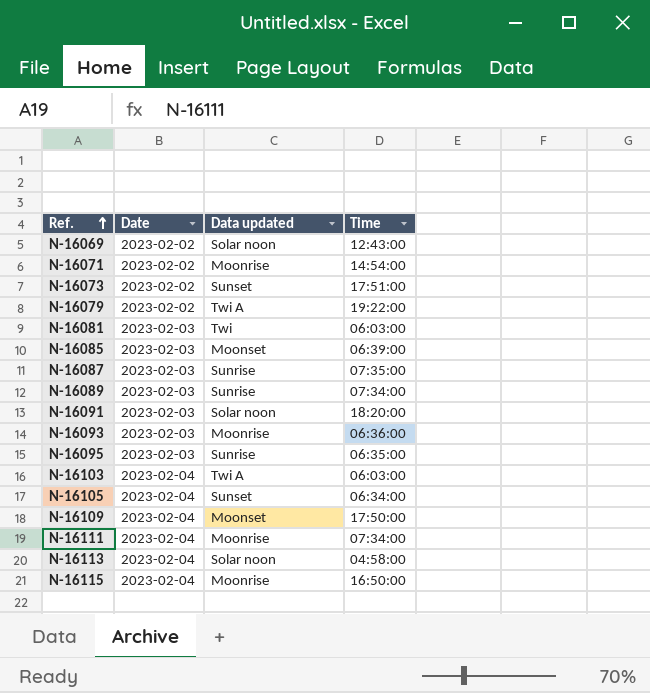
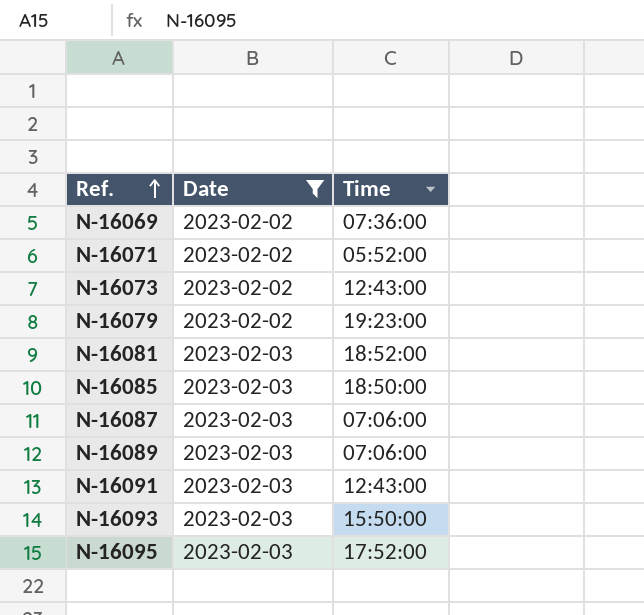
filter: none -> Date != 2023-02-04
column Data updated | position: 3 -> none
N-16069 | Time: 12:43:00 -> 07:36:00
N-16071 | Time: 14:54:00 -> 05:52:00
N-16073 | Time: 17:51:00 -> 12:43:00
N-16079 | Time: 19:22:00 -> 19:23:00
N-16081 | Time: 06:03:00 -> 18:52:00
N-16085 | Time: 06:39:00 -> 18:50:00
N-16087 | Time: 07:35:00 -> 07:06:00
N-16089 | Time: 07:34:00 -> 07:06:00
N-16091 | Time: 18:20:00 -> 12:43:00
N-16093 | Time: 06:36:00 -> 15:50:00
N-16095 | Time: 06:35:00 -> 17:52:00

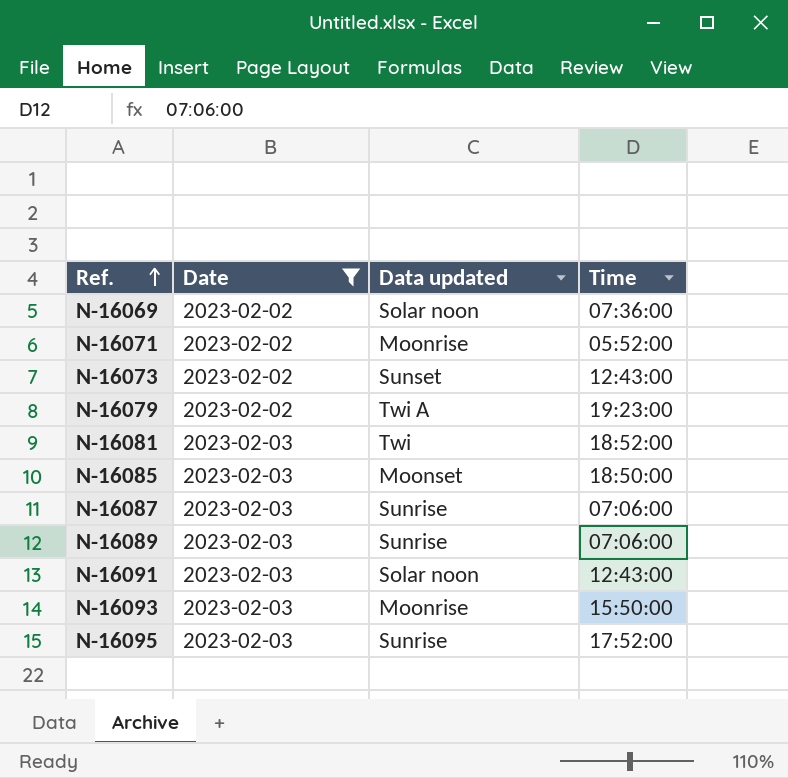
column Data updated | position: none -> 3

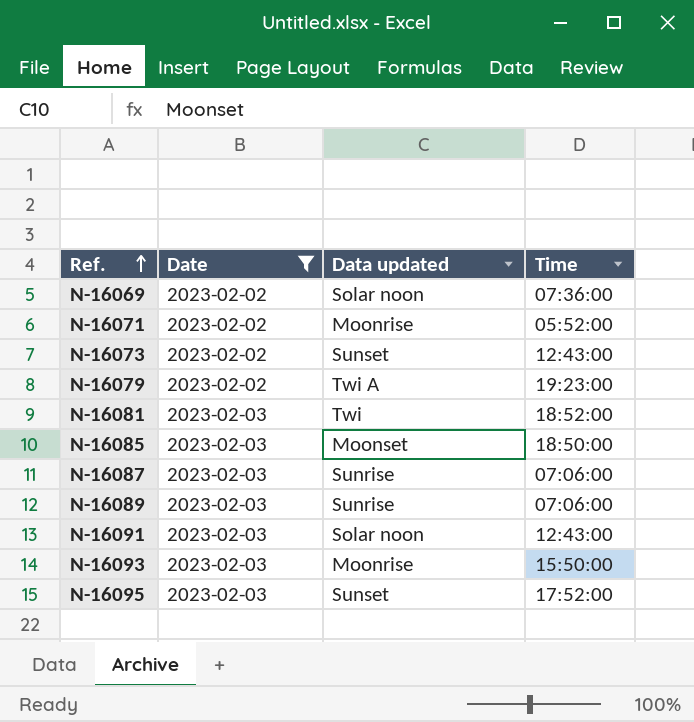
N-16095 | Data updated: Sunrise -> Sunset

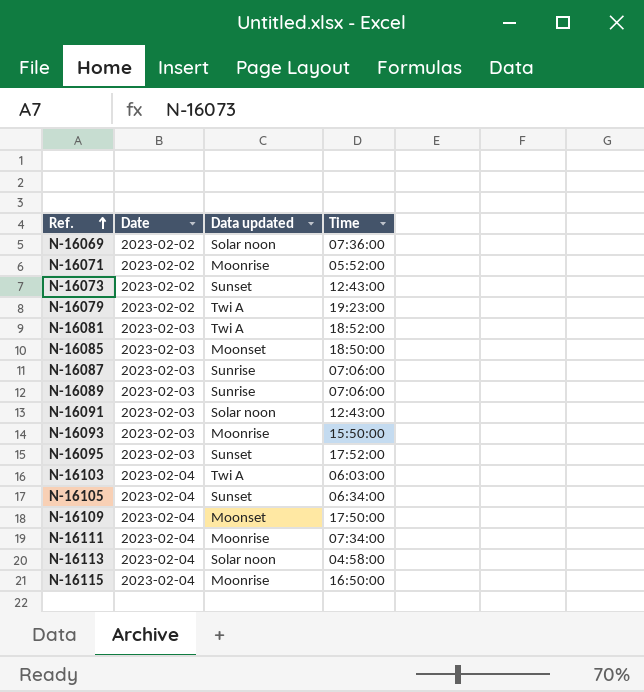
filter: Date != 2023-02-04 -> none
N-16081 | Data updated: Twi -> Twi A

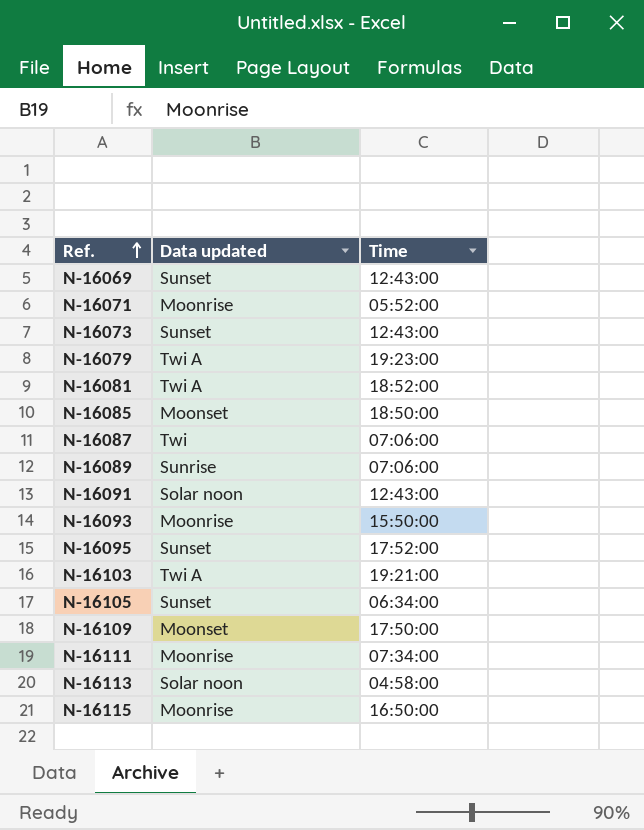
column Date | position: 2 -> none
N-16069 | Data updated: Solar noon -> Sunset
N-16069 | Time: 07:36:00 -> 12:43:00
N-16087 | Data updated: Sunrise -> Twi
N-16103 | Time: 06:03:00 -> 19:21:00

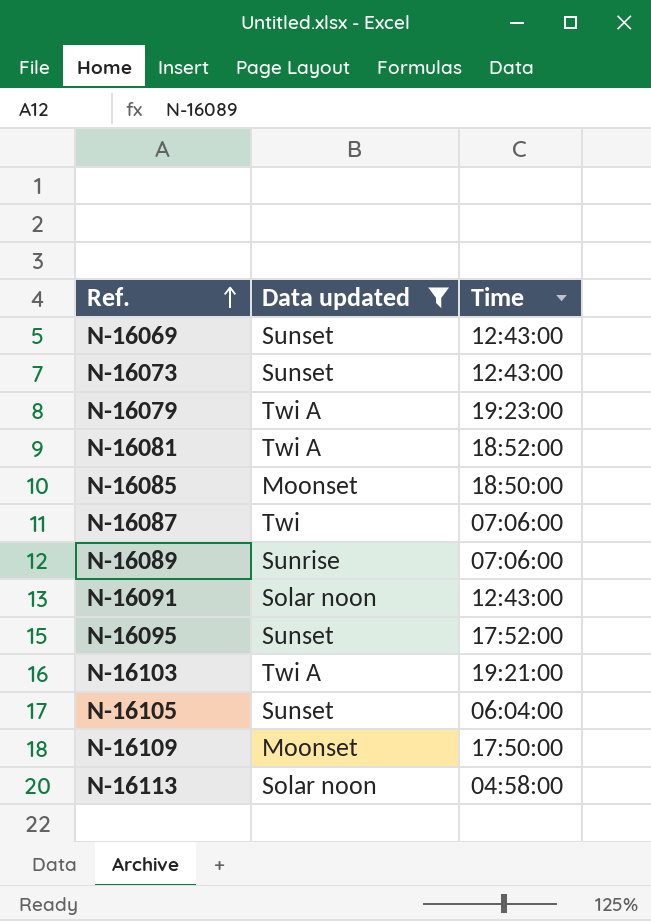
filter: none -> Data updated != Moonrise
N-16105 | Time: 06:34:00 -> 06:04:00

